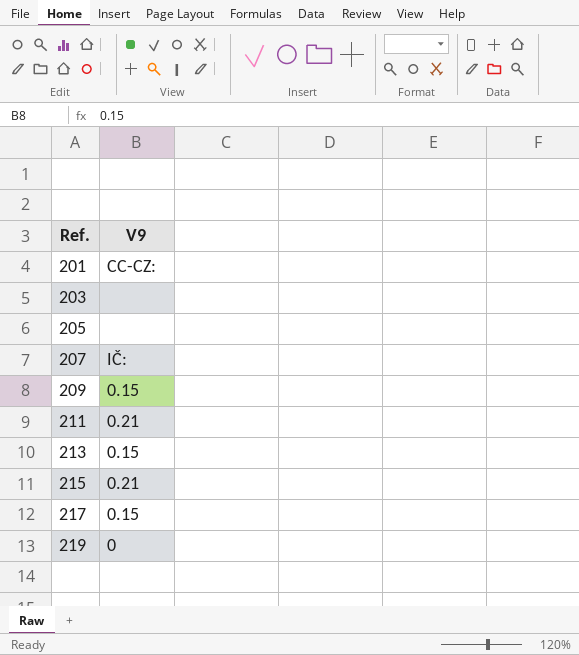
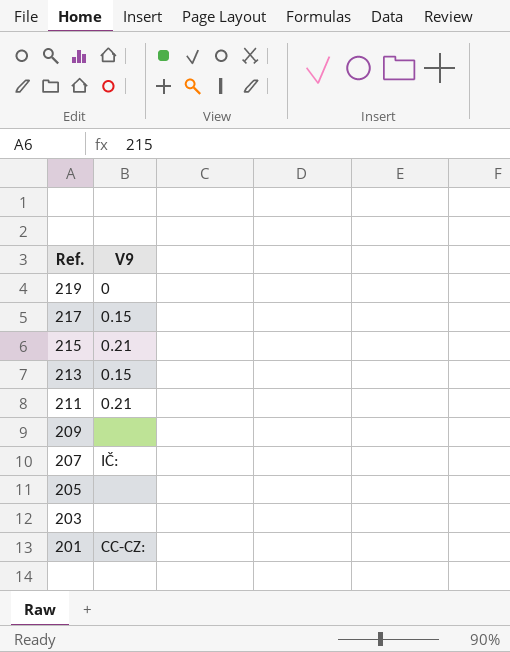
row order: Ref. ascending -> Ref. descending
209 | V9: 0.15 -> none

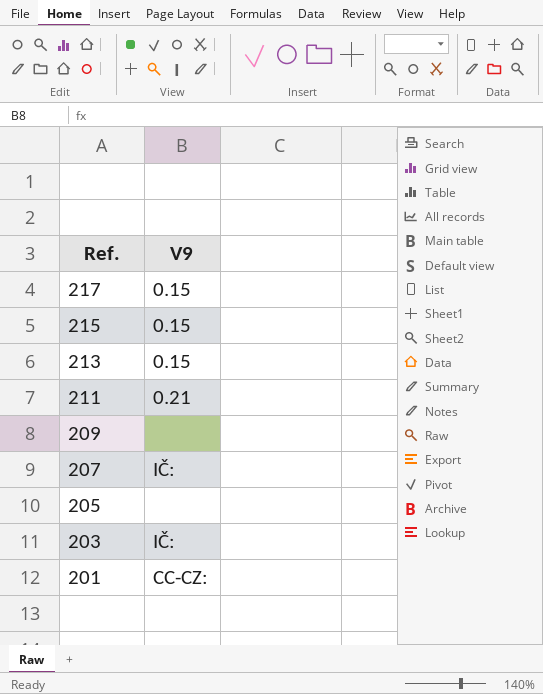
row 219: 0 -> none
215 | V9: 0.21 -> 0.15
203 | V9: none -> IČ:

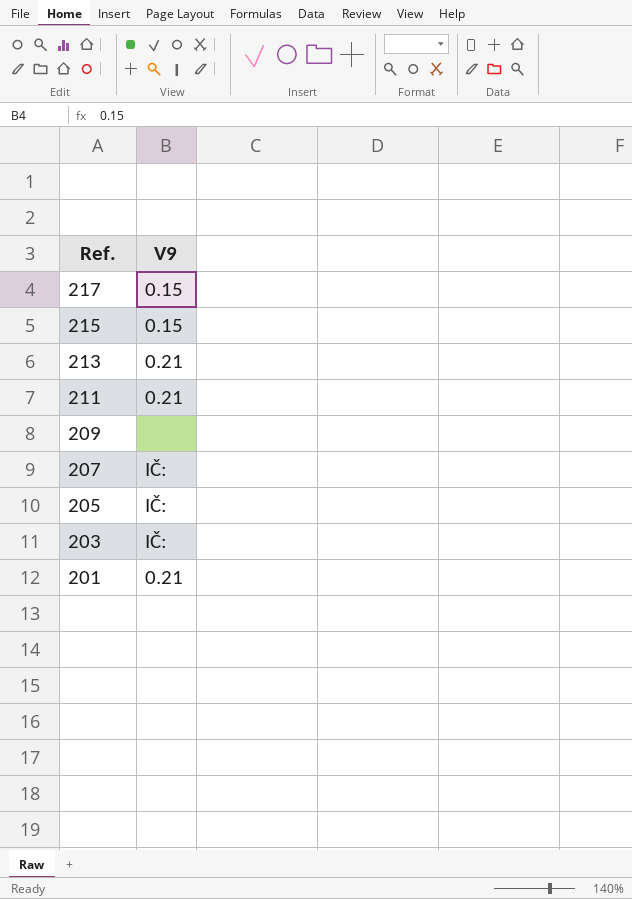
213 | V9: 0.15 -> 0.21
205 | V9: none -> IČ:
201 | V9: CC-CZ: -> 0.21

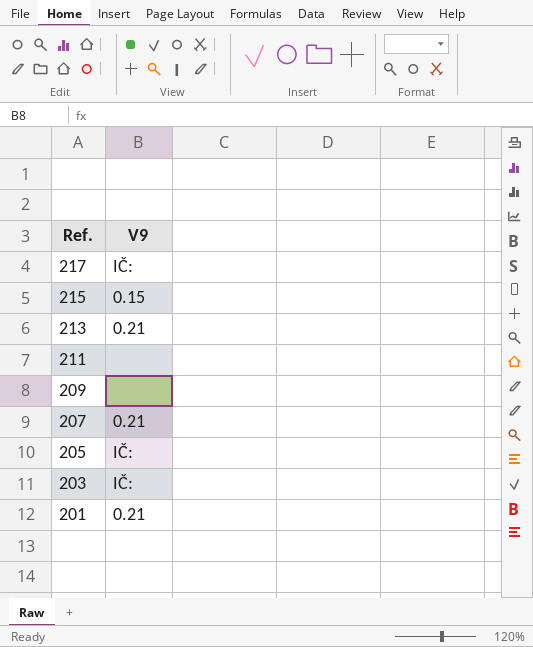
217 | V9: 0.15 -> IČ:
211 | V9: 0.21 -> none
207 | V9: IČ: -> 0.21

